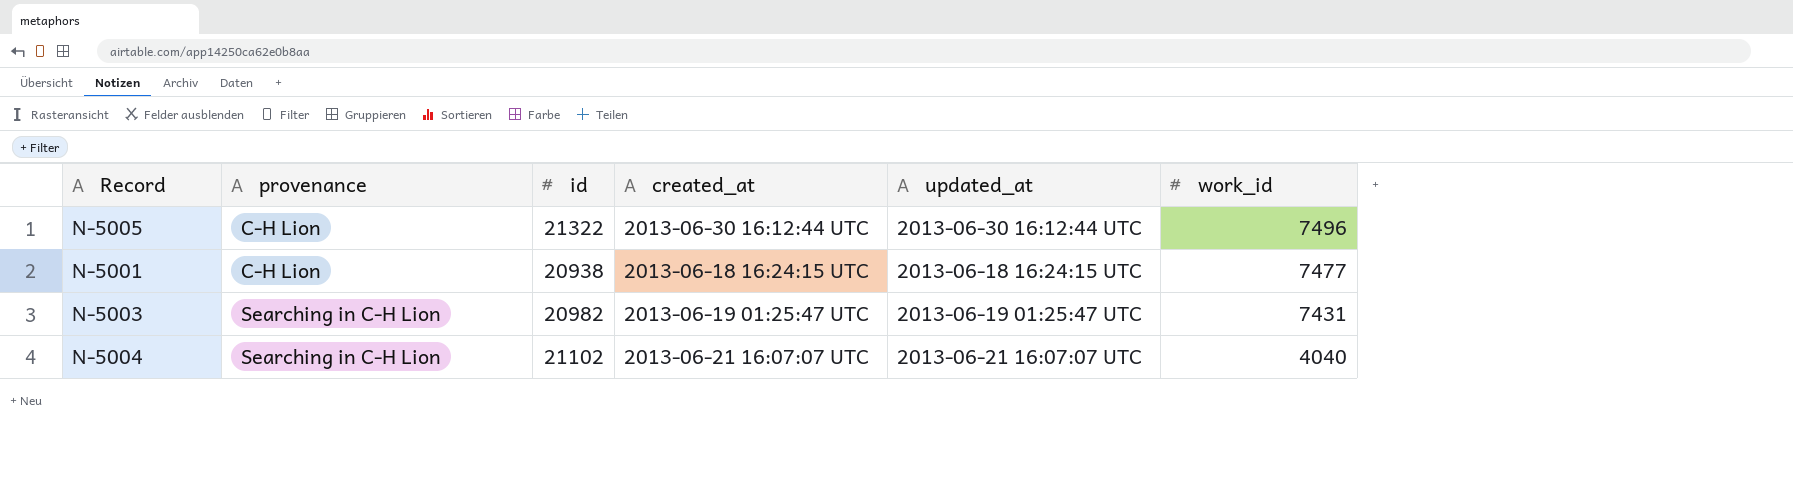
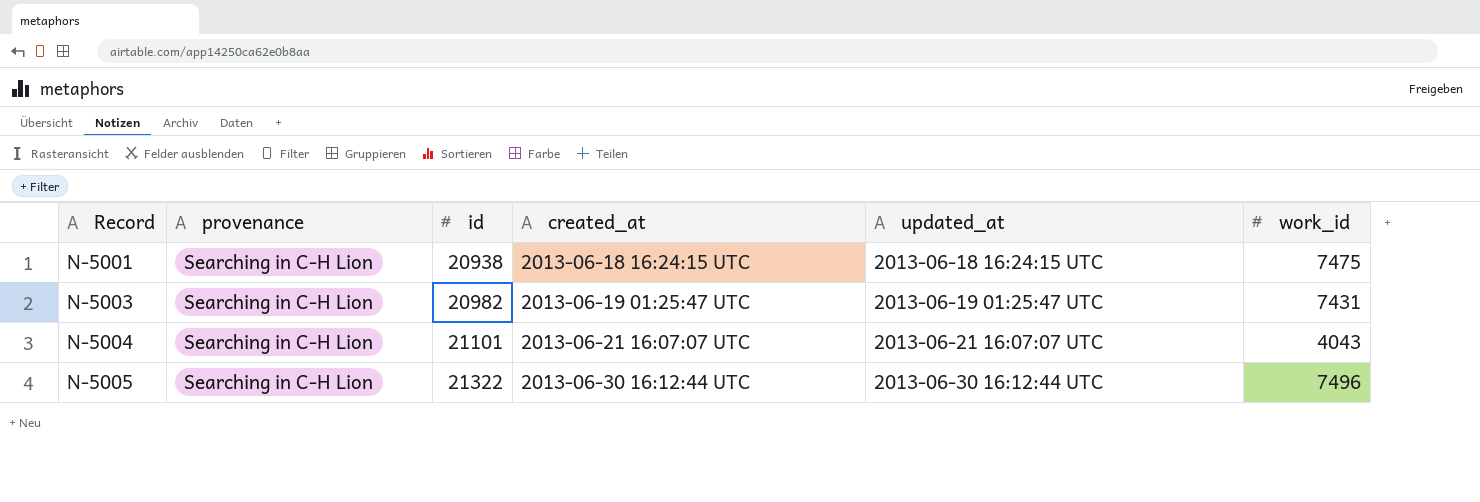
row order: provenance ascending -> Record ascending
N-5001 | provenance: C-H Lion -> Searching in C-H Lion
N-5001 | work_id: 7477 -> 7475
N-5004 | id: 21102 -> 21101
N-5004 | work_id: 4040 -> 4043
N-5005 | provenance: C-H Lion -> Searching in C-H Lion

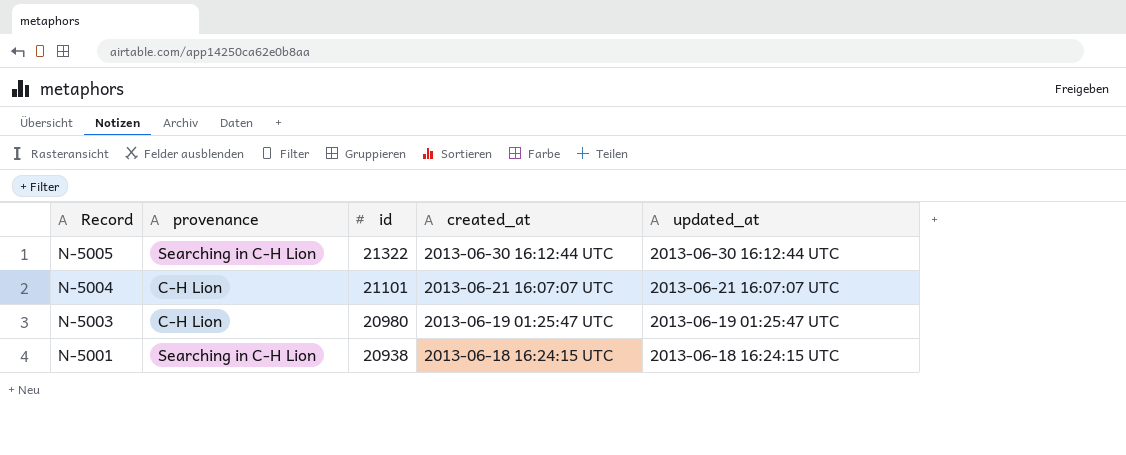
row order: Record ascending -> Record descending
column work_id | position: 6 -> none
N-5004 | provenance: Searching in C-H Lion -> C-H Lion
N-5003 | provenance: Searching in C-H Lion -> C-H Lion
N-5003 | id: 20982 -> 20980

